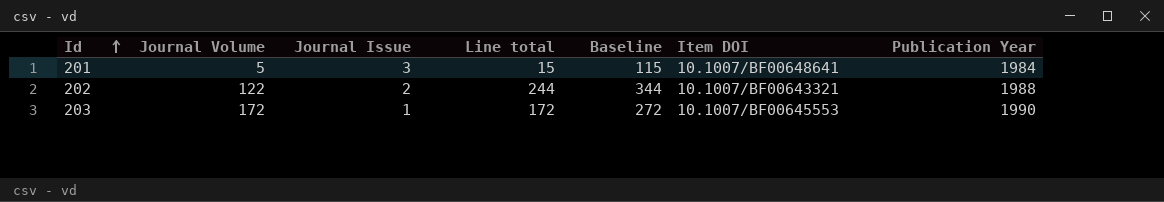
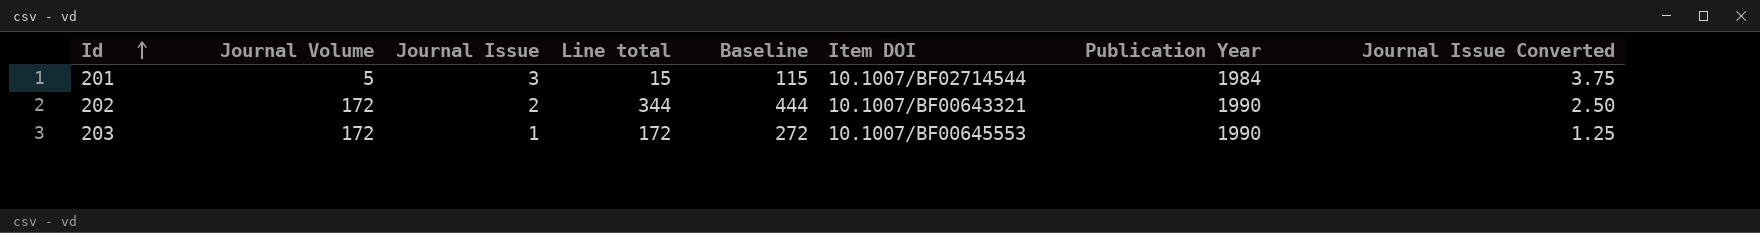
column Journal Issue Converted | formula: none -> [Journal Issue] * 1.25
201 | Item DOI: 10.1007/BF00648641 -> 10.1007/BF02714544
202 | Journal Volume: 122 -> 172
202 | Line total: 244 -> 344
202 | Baseline: 344 -> 444
202 | Publication Year: 1988 -> 1990

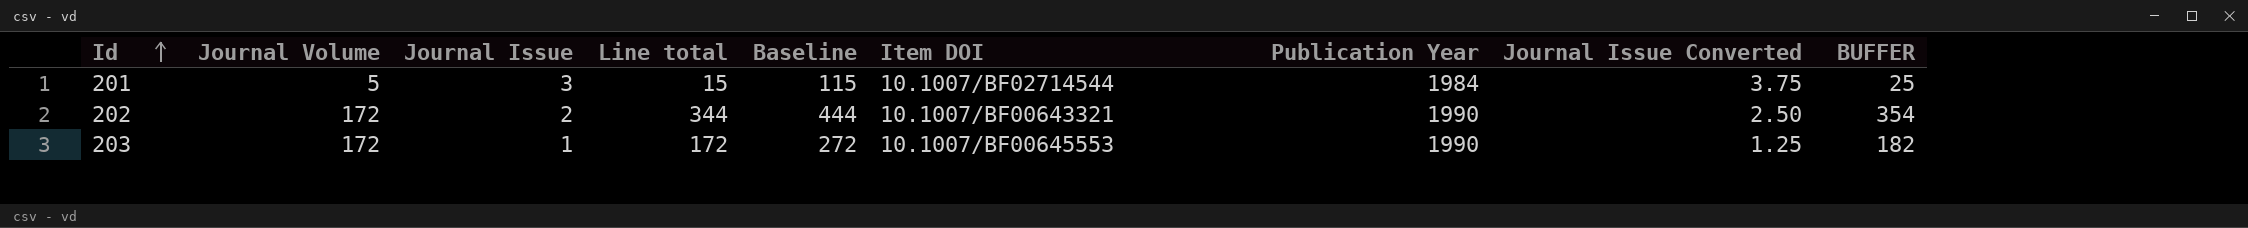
column BUFFER | formula: none -> [Line total] + 10

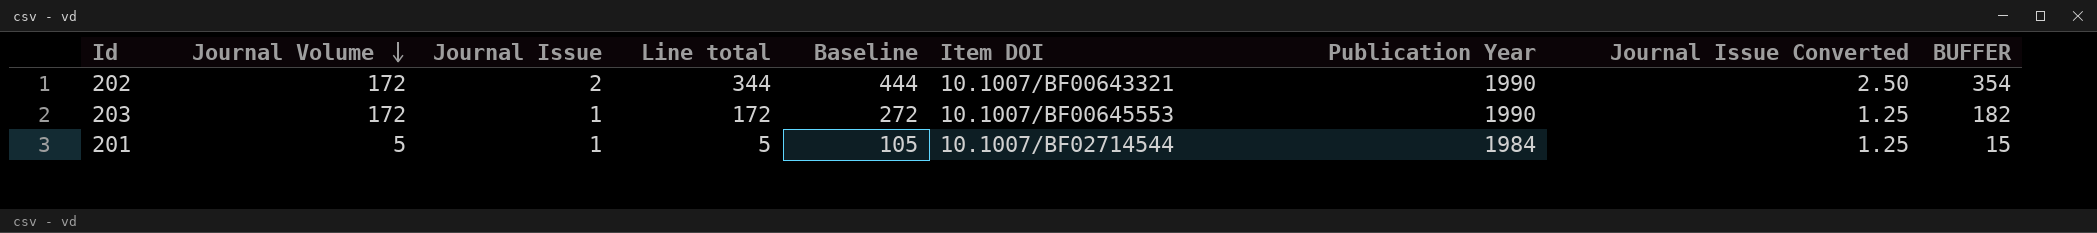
row order: Id ascending -> Journal Volume descending
201 | Journal Issue: 3 -> 1
201 | Line total: 15 -> 5
201 | Baseline: 115 -> 105
201 | Journal Issue Converted: 3.75 -> 1.25
201 | BUFFER: 25 -> 15

